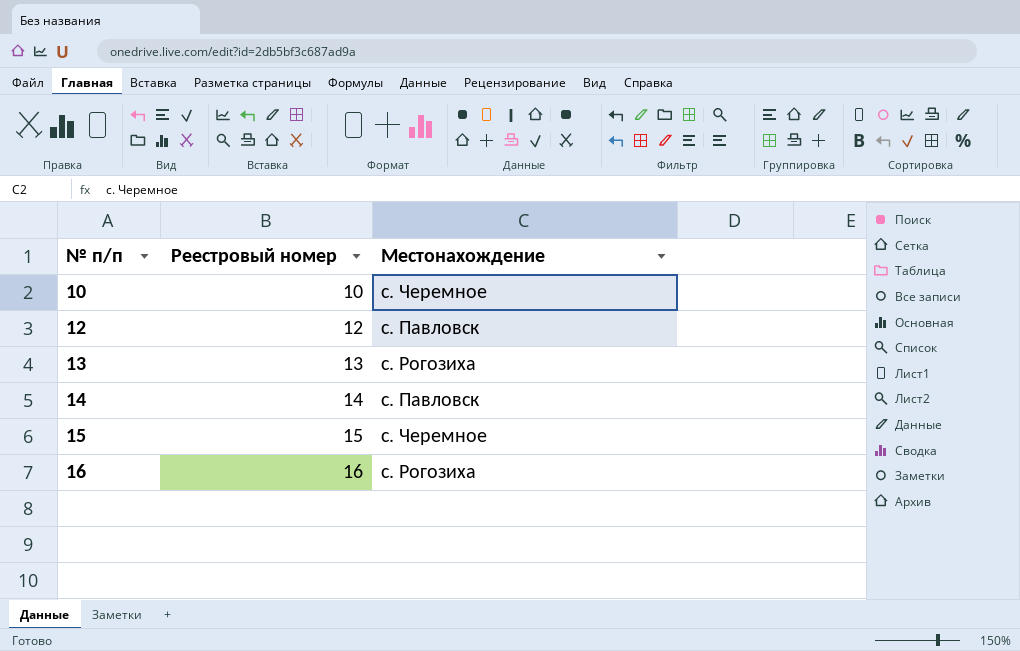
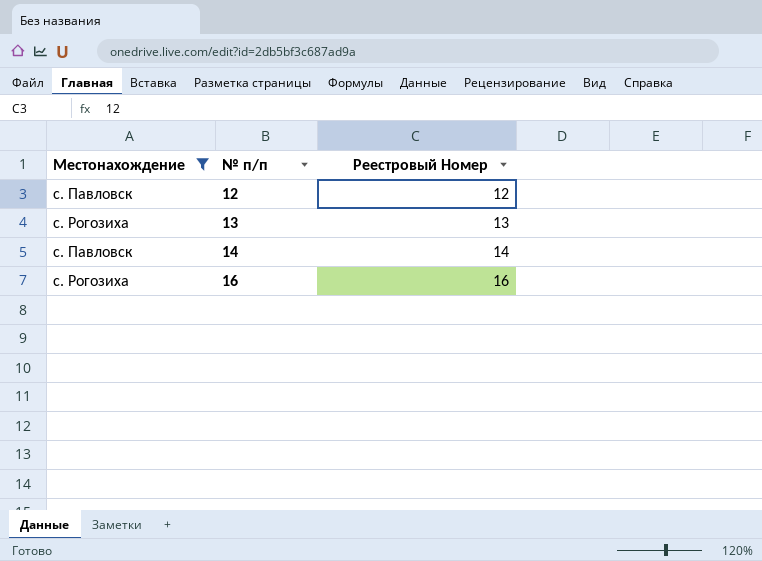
filter: none -> Местонахождение != с. Черемное
column Местонахождение | position: 3 -> 1
column name: Реестровый номер -> Реестровый Номер

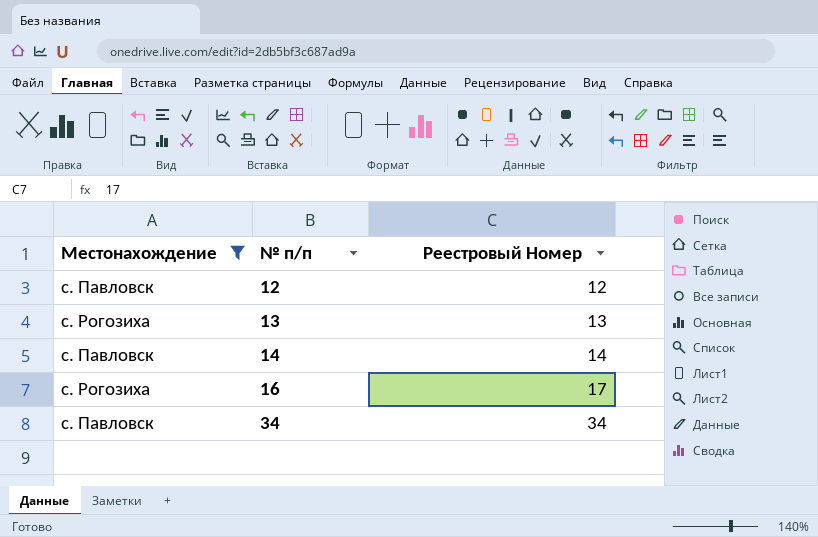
16 | Реестровый Номер: 16 -> 17
row 34: none -> с. Павловск | 34

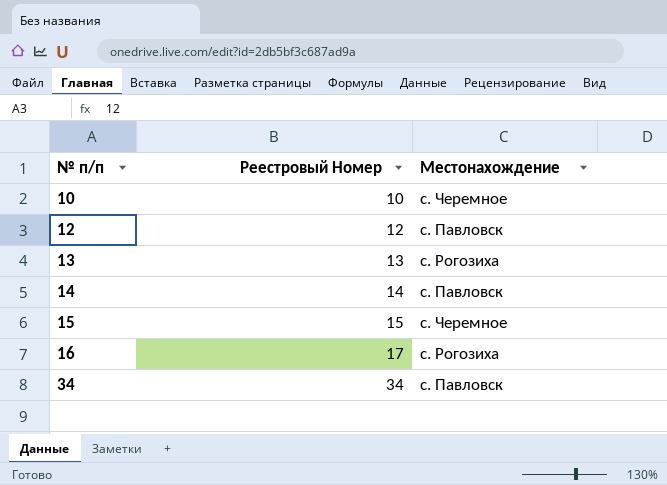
filter: Местонахождение != с. Черемное -> none
column Местонахождение | position: 1 -> 3

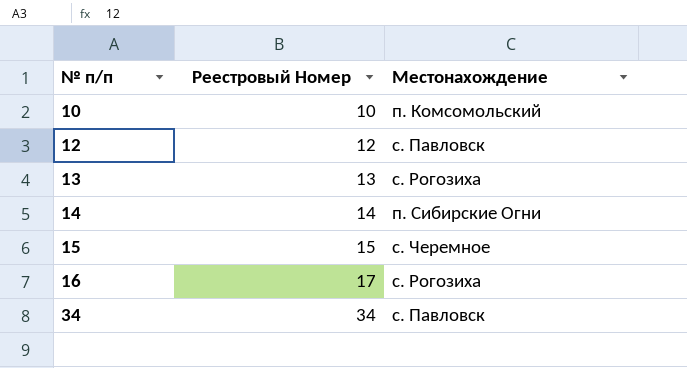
10 | Местонахождение: с. Черемное -> п. Комсомольский
14 | Местонахождение: с. Павловск -> п. Сибирские Огни

